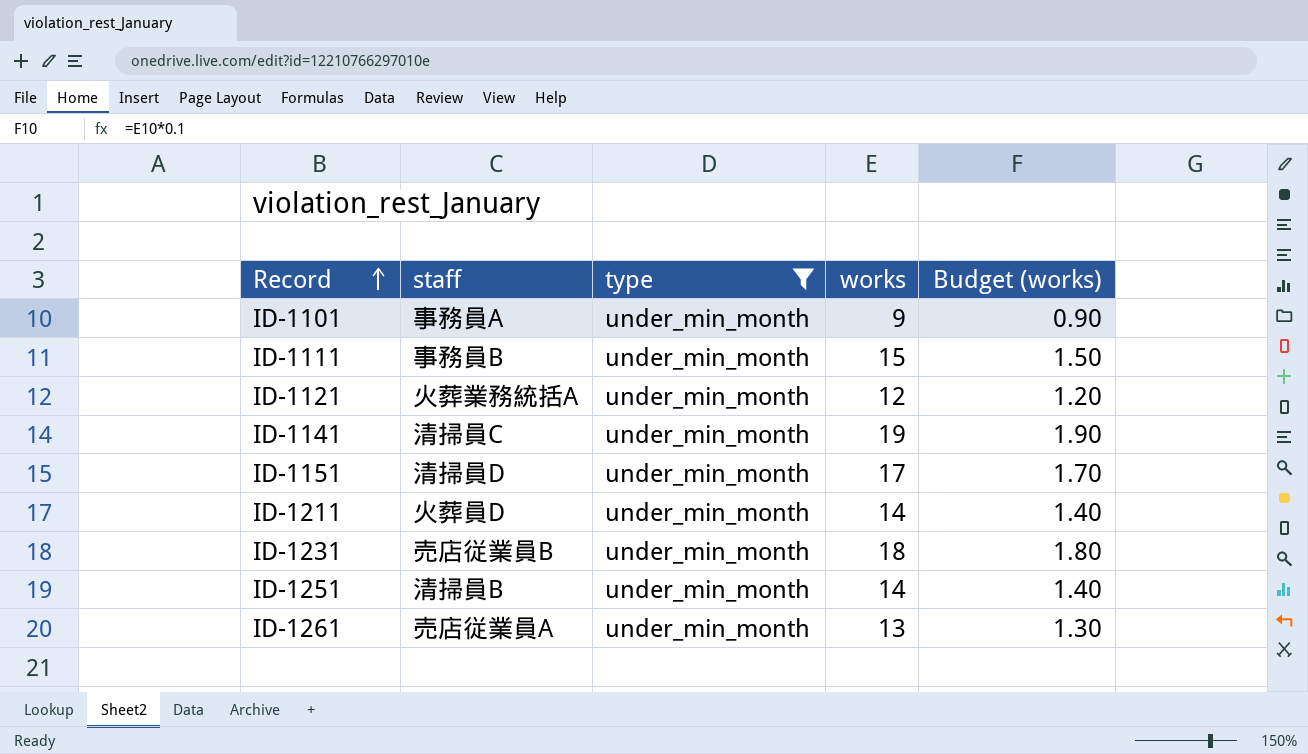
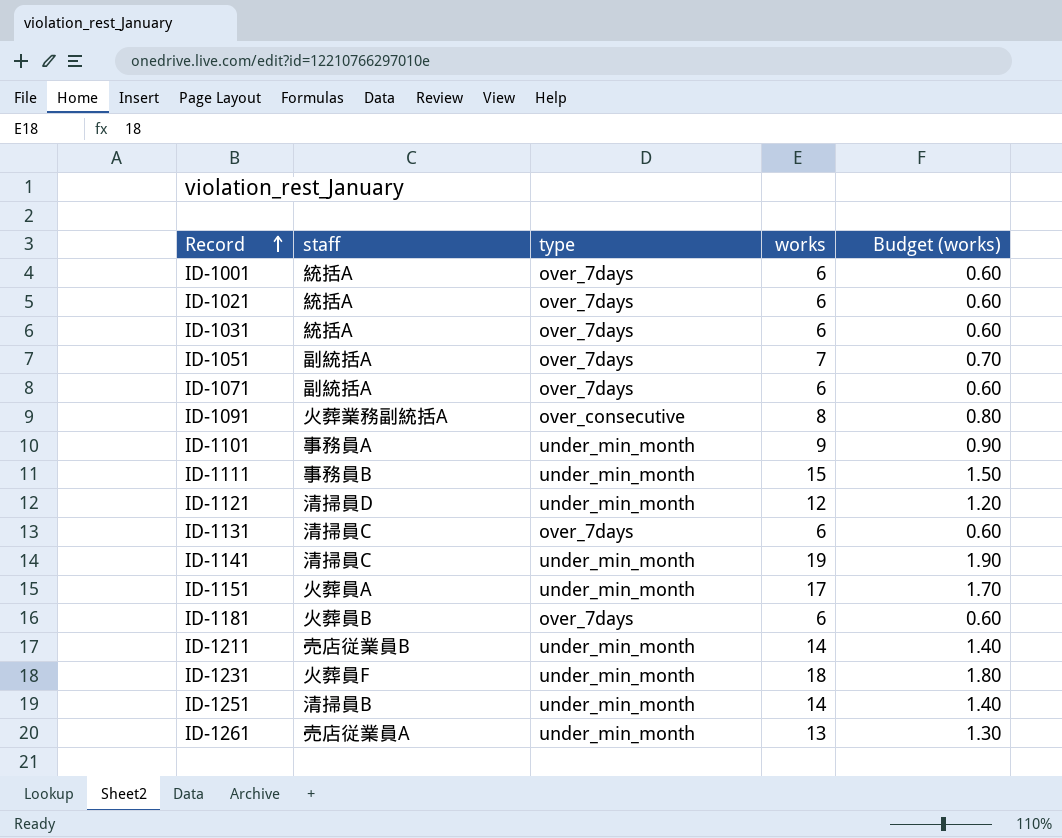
filter: type = under_min_month -> none
ID-1121 | staff: 火葬業務統括A -> 清掃員D
ID-1151 | staff: 清掃員D -> 火葬員A
ID-1211 | staff: 火葬員D -> 売店従業員B
ID-1231 | staff: 売店従業員B -> 火葬員F

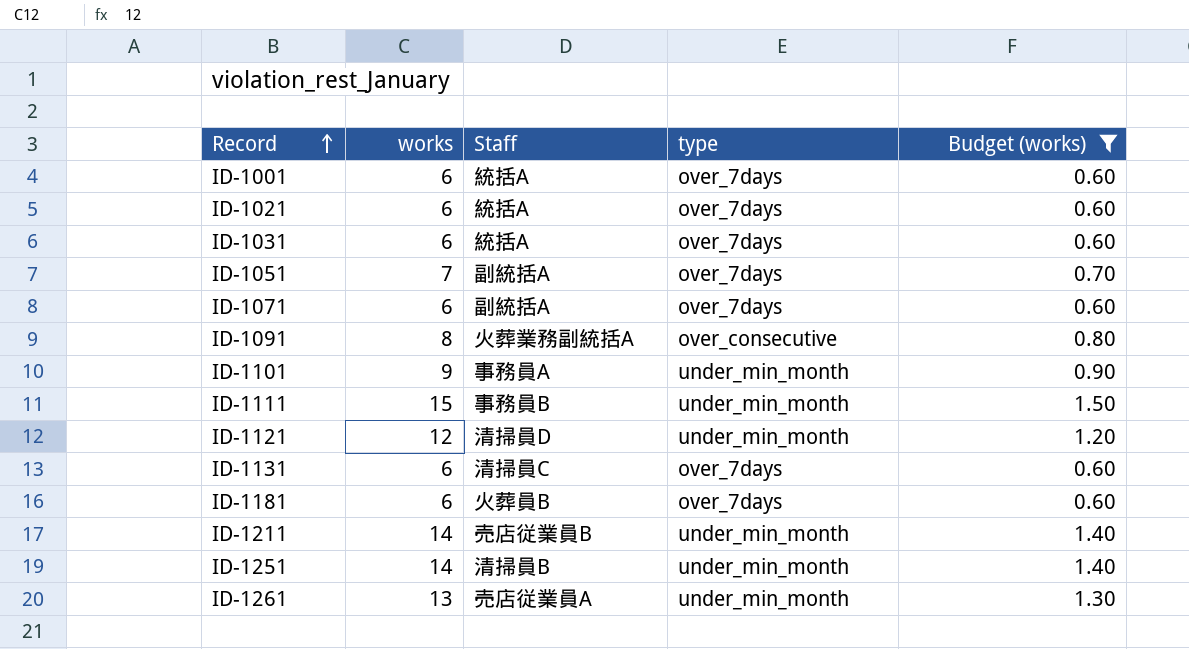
filter: none -> Budget (works) <= 1.50
column works | position: 4 -> 2
column name: staff -> Staff

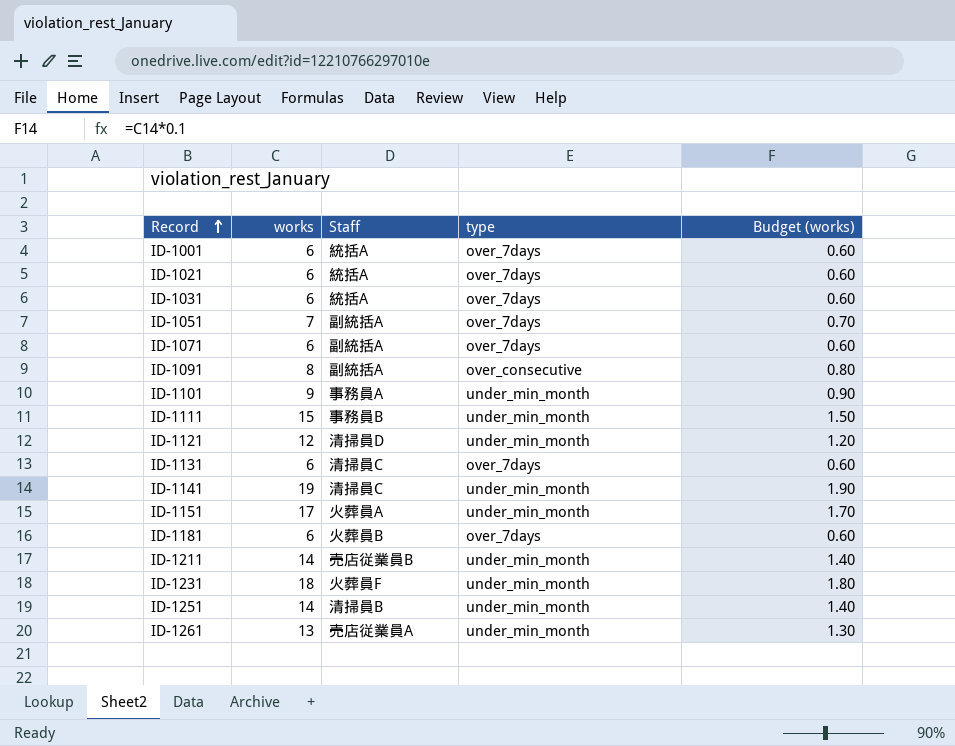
filter: Budget (works) <= 1.50 -> none
ID-1091 | Staff: 火葬業務副統括A -> 副統括A

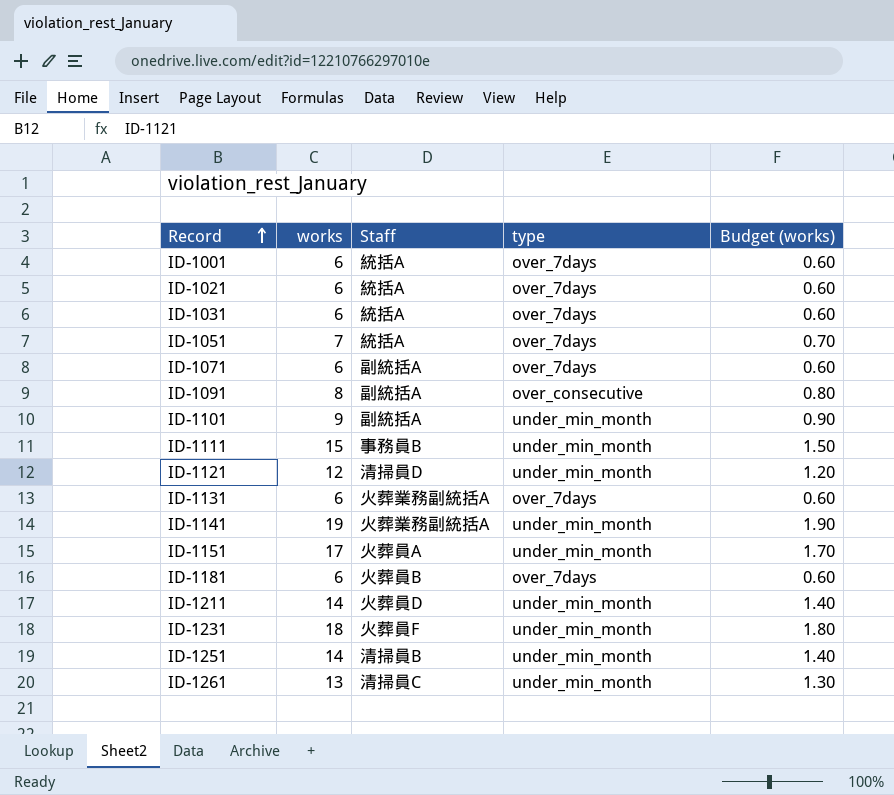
ID-1051 | Staff: 副統括A -> 統括A
ID-1101 | Staff: 事務員A -> 副統括A
ID-1131 | Staff: 清掃員C -> 火葬業務副統括A
ID-1141 | Staff: 清掃員C -> 火葬業務副統括A
ID-1211 | Staff: 売店従業員B -> 火葬員D
ID-1261 | Staff: 売店従業員A -> 清掃員C

